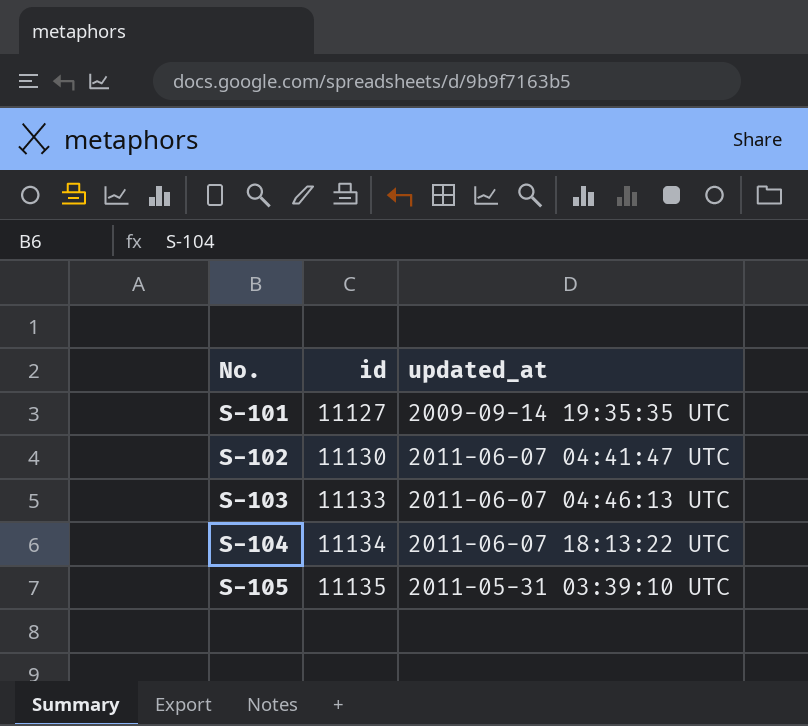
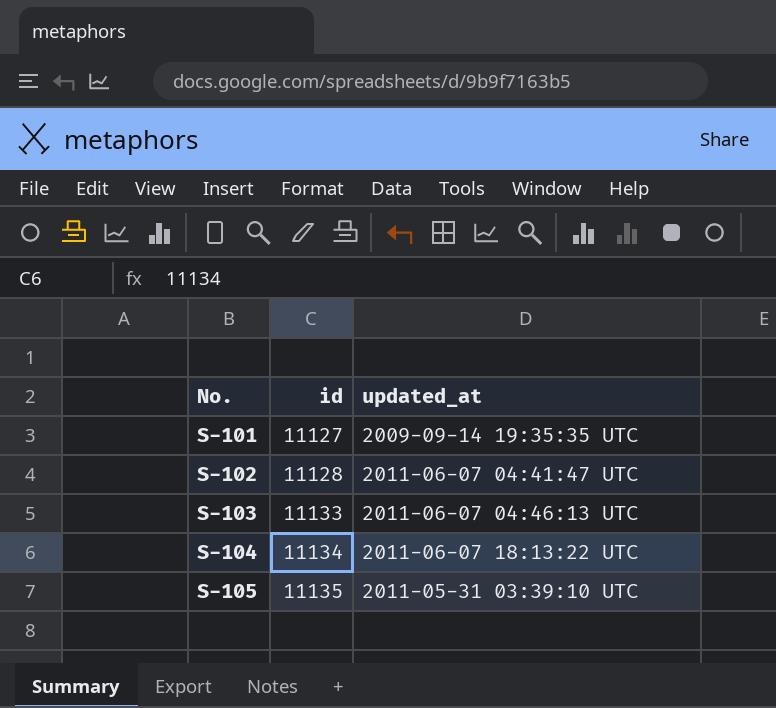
S-102 | id: 11130 -> 11128

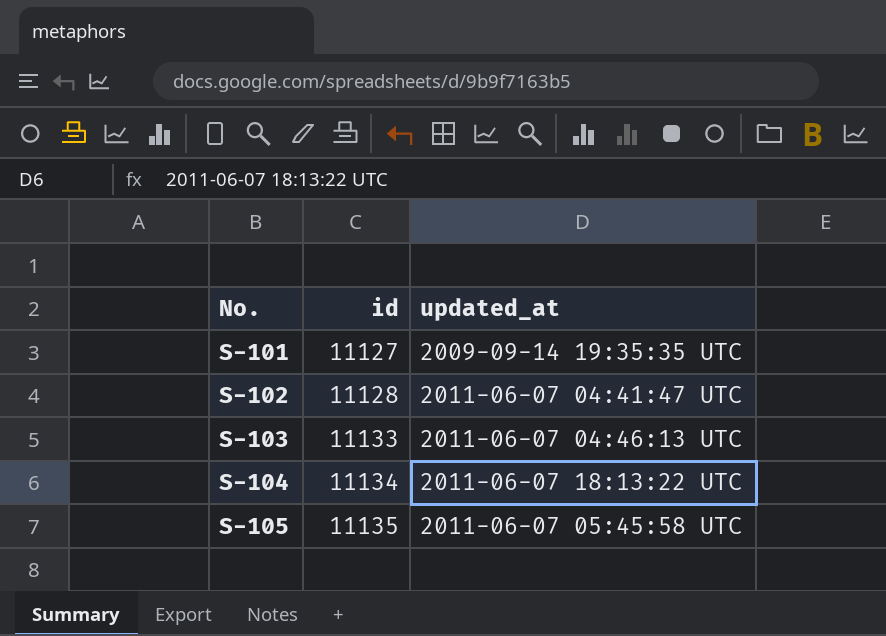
S-105 | updated_at: 2011-05-31 03:39:10 UTC -> 2011-06-07 05:45:58 UTC

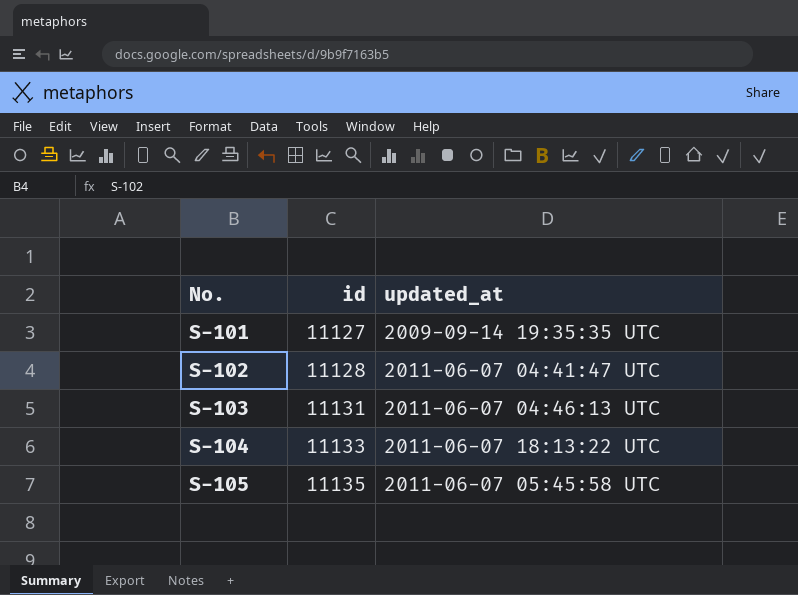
S-103 | id: 11133 -> 11131
S-104 | id: 11134 -> 11133

